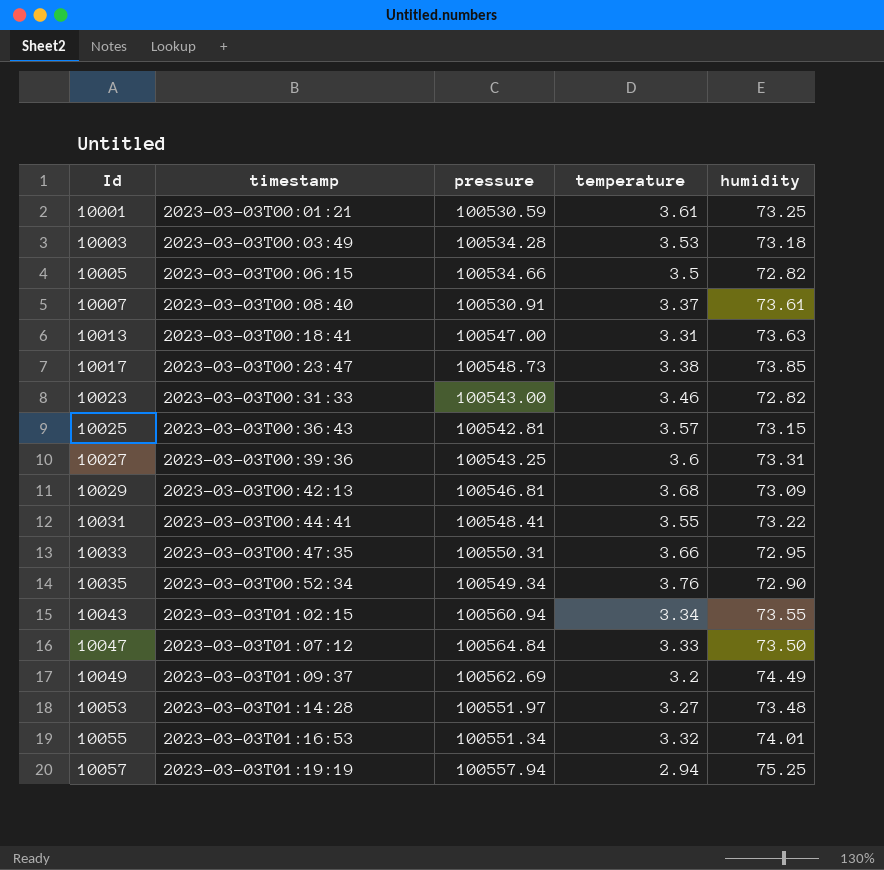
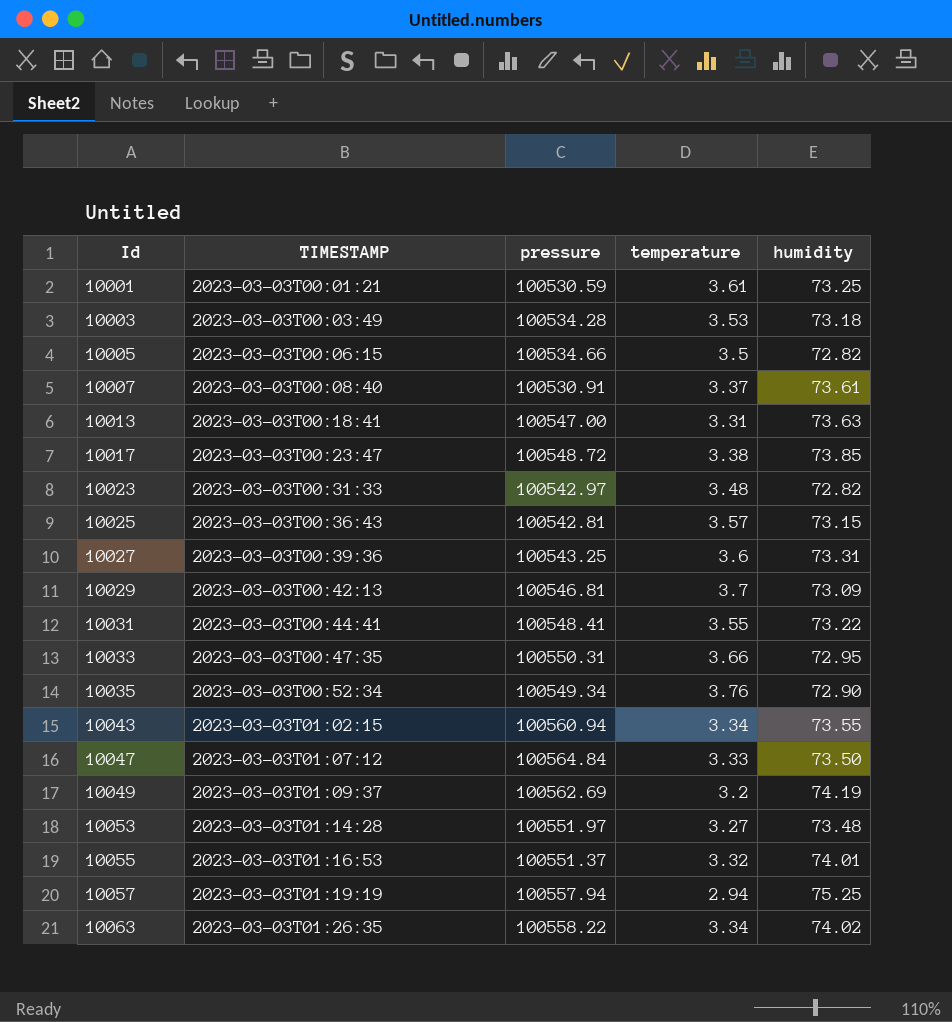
column name: timestamp -> TIMESTAMP
10017 | pressure: 100548.73 -> 100548.72
10023 | pressure: 100543.00 -> 100542.97
10023 | temperature: 3.46 -> 3.48
10029 | temperature: 3.68 -> 3.7
10049 | humidity: 74.49 -> 74.19
10055 | pressure: 100551.34 -> 100551.37
row 10063: none -> 2023-03-03T01:26:35 | 100558.22 | 3.34 | 74.02

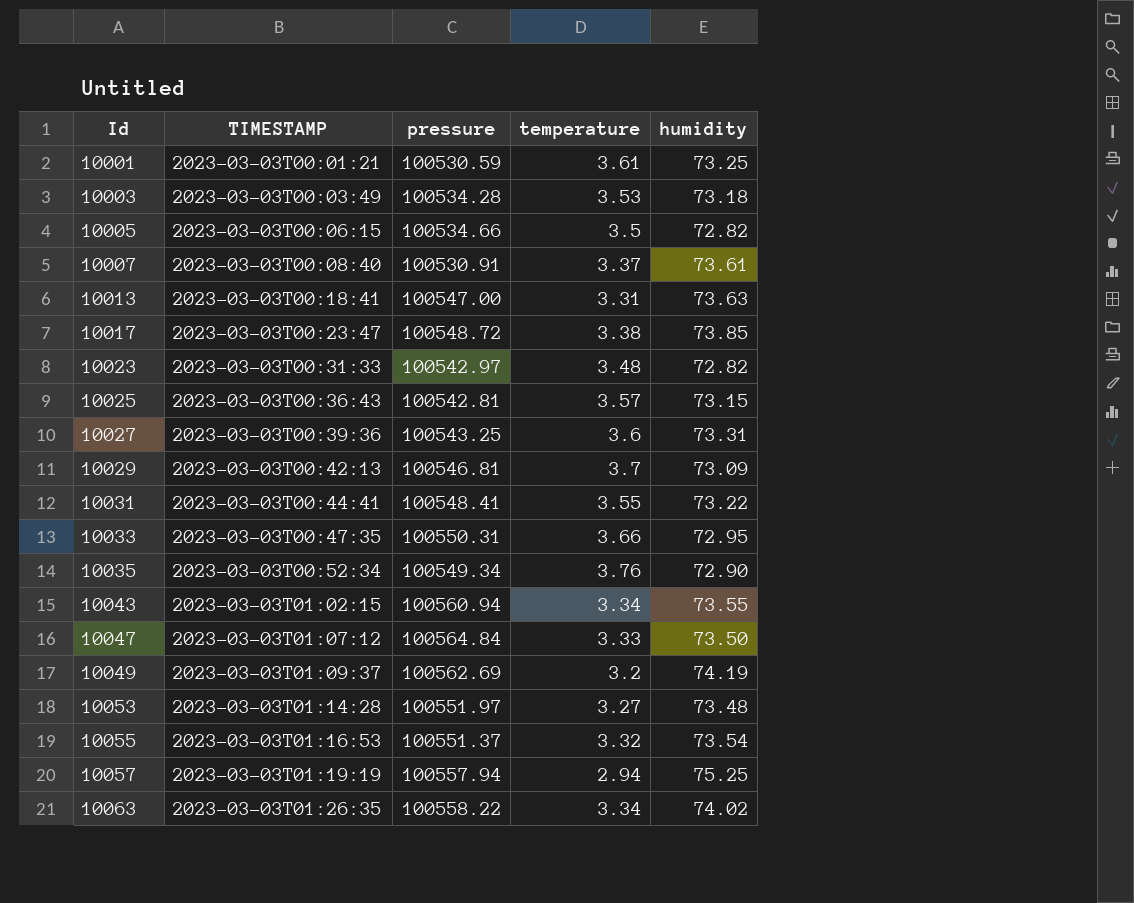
10055 | humidity: 74.01 -> 73.54

